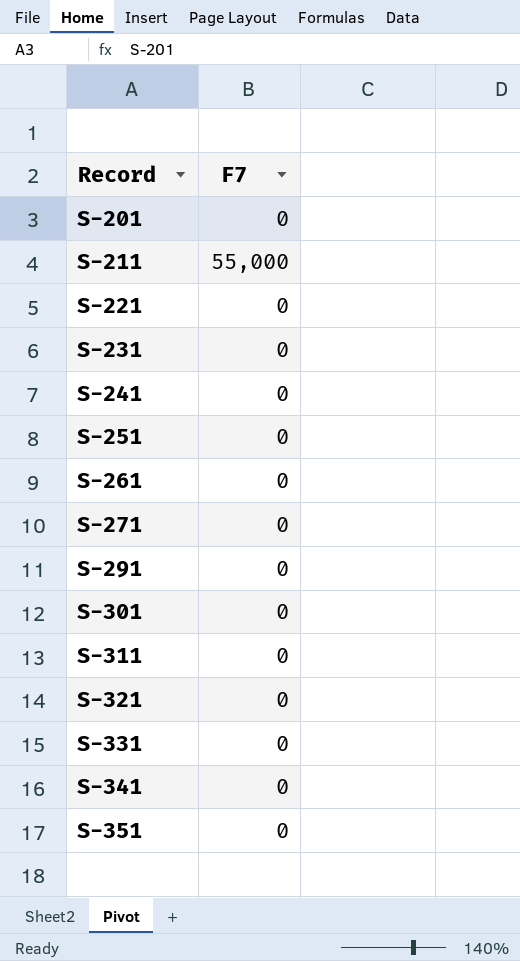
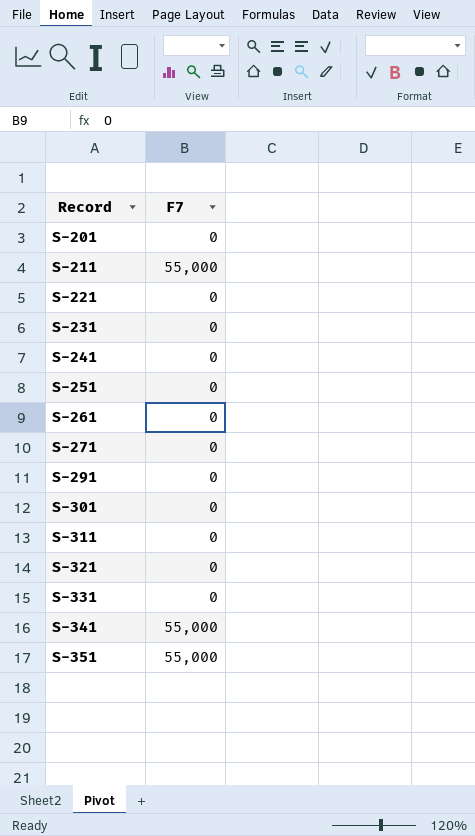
S-341 | F7: 0 -> 55,000
S-351 | F7: 0 -> 55,000

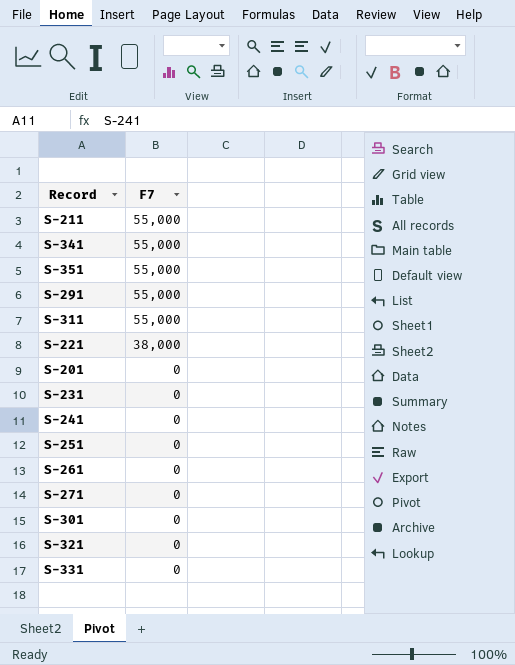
row order: Record ascending -> F7 descending
S-291 | F7: 0 -> 55,000
S-311 | F7: 0 -> 55,000
S-221 | F7: 0 -> 38,000

